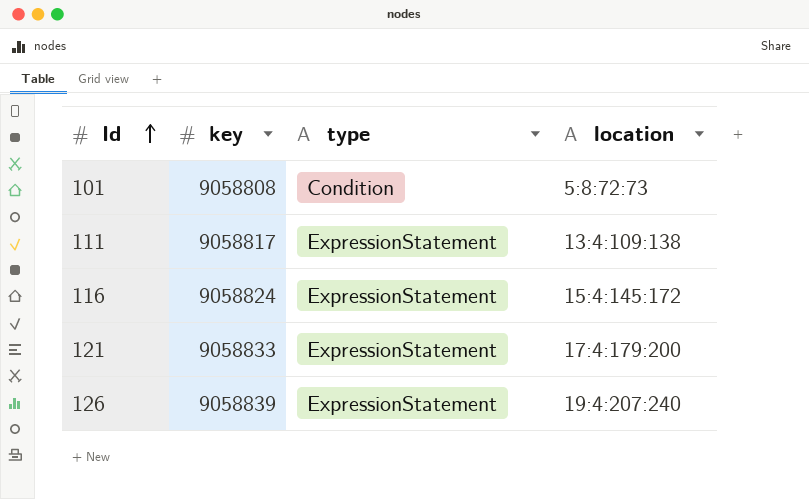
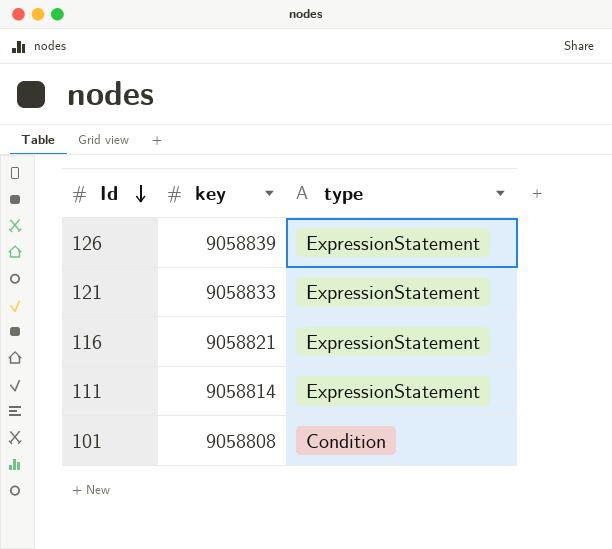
row order: Id ascending -> Id descending
column location | position: 4 -> none
116 | key: 9058824 -> 9058821
111 | key: 9058817 -> 9058814

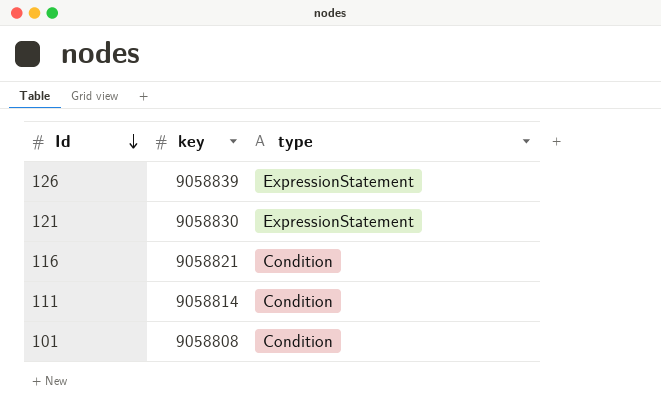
121 | key: 9058833 -> 9058830
116 | type: ExpressionStatement -> Condition
111 | type: ExpressionStatement -> Condition

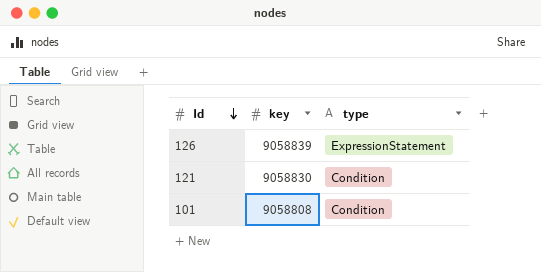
row 116: 9058821 | Condition -> none
row 111: 9058814 | Condition -> none
121 | type: ExpressionStatement -> Condition

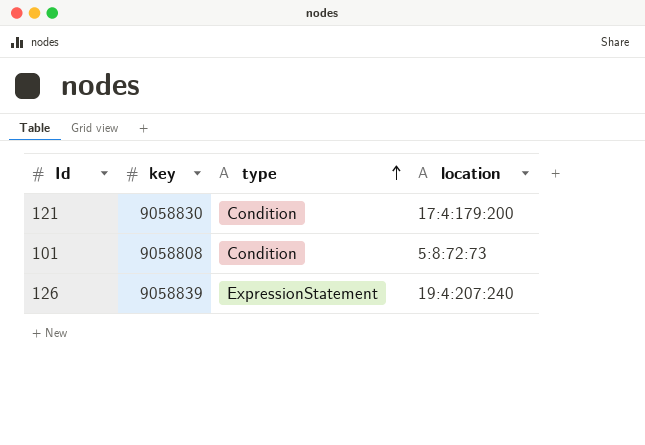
row order: Id descending -> type ascending
column location | position: none -> 4

